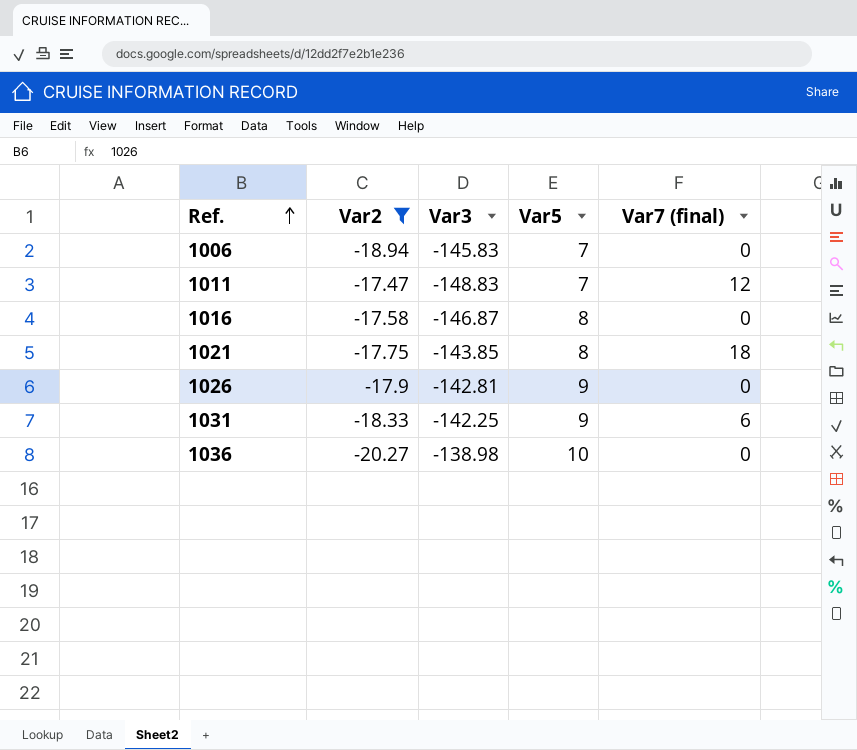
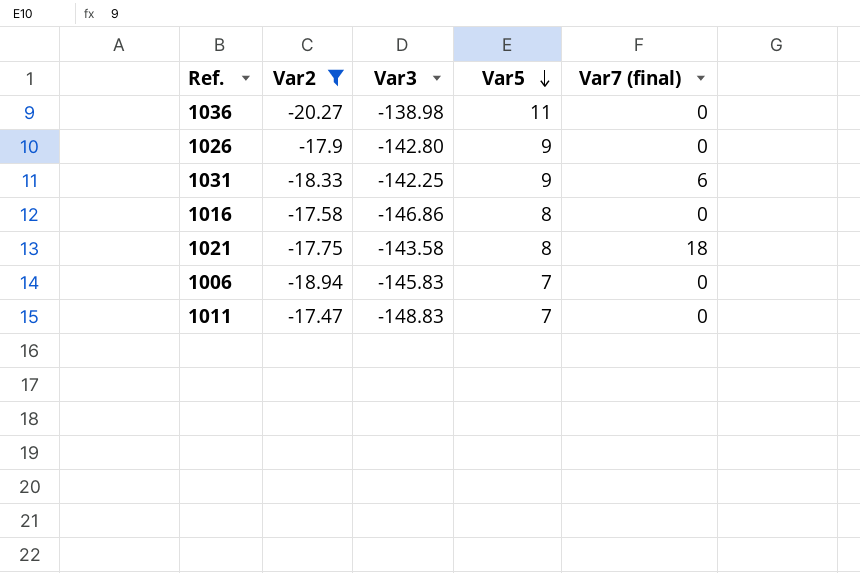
row order: Ref. ascending -> Var5 descending
1036 | Var5: 10 -> 11
1026 | Var3: -142.81 -> -142.80
1016 | Var3: -146.87 -> -146.86
1021 | Var3: -143.85 -> -143.58
1011 | Var7 (final): 12 -> 0

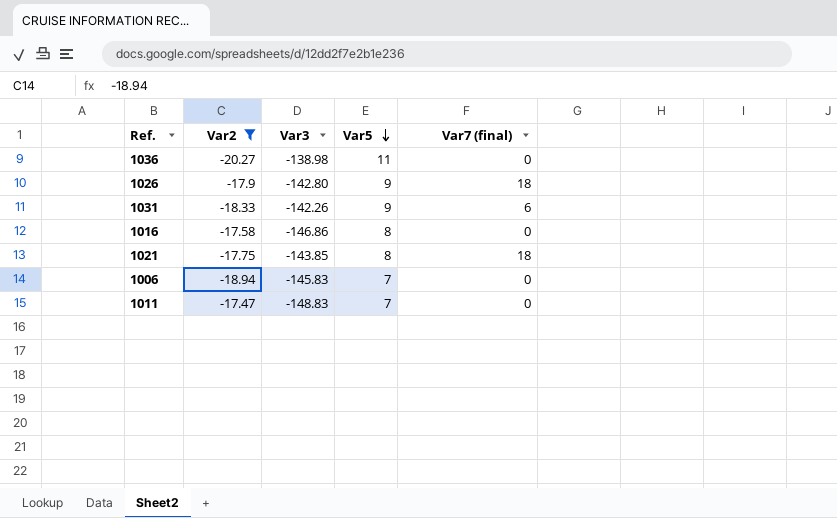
1026 | Var7 (final): 0 -> 18
1031 | Var3: -142.25 -> -142.26
1021 | Var3: -143.58 -> -143.85

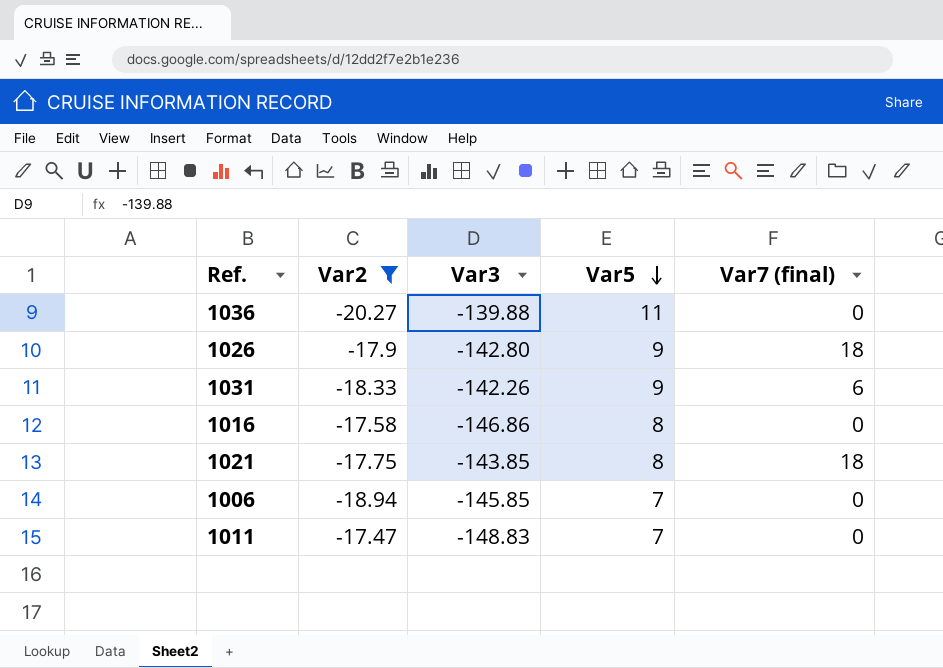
1036 | Var3: -138.98 -> -139.88
1006 | Var3: -145.83 -> -145.85

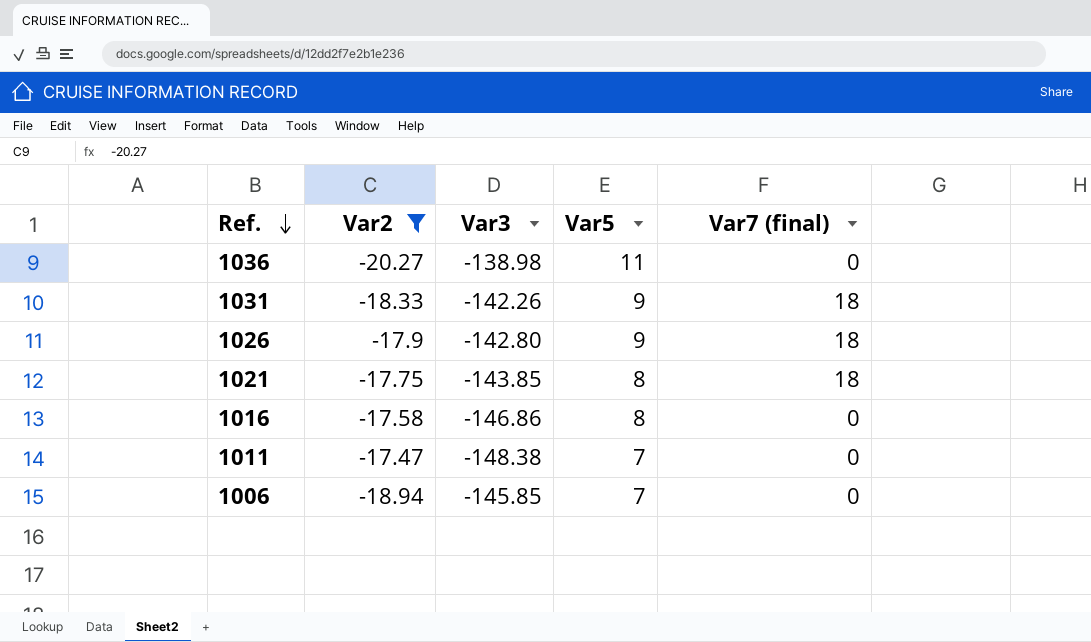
row order: Var5 descending -> Ref. descending
1036 | Var3: -139.88 -> -138.98
1031 | Var7 (final): 6 -> 18
1011 | Var3: -148.83 -> -148.38

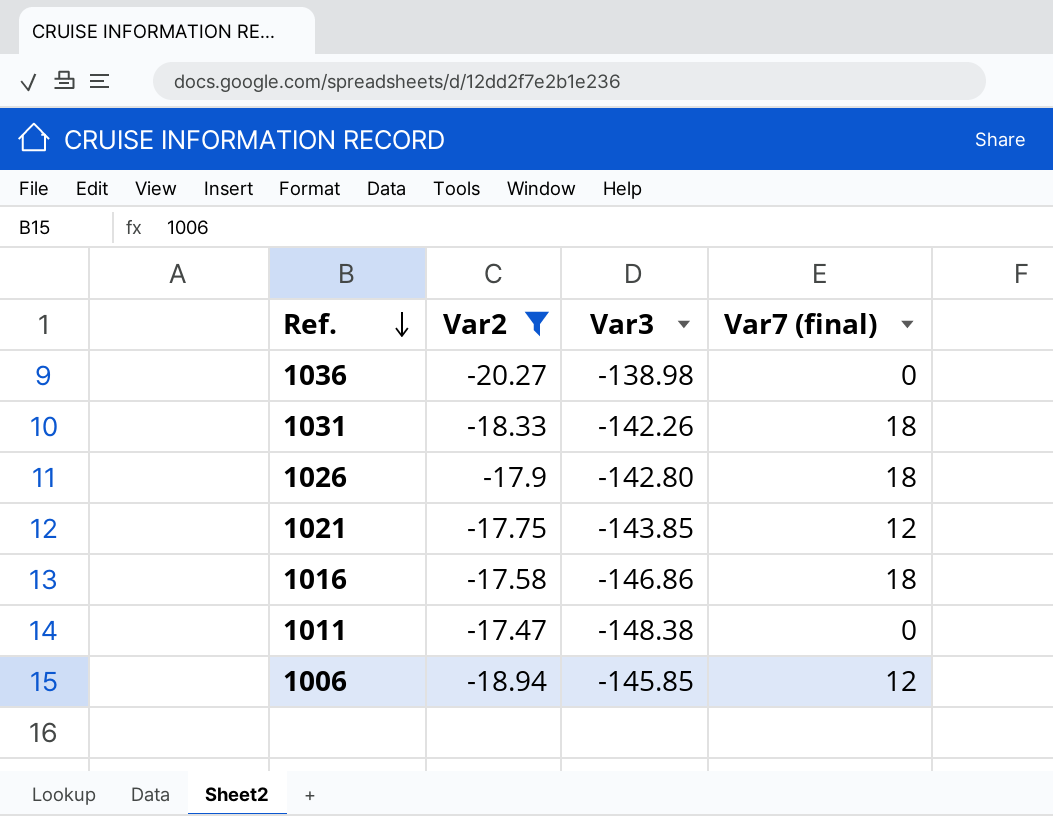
column Var5 | position: 4 -> none
1021 | Var7 (final): 18 -> 12
1016 | Var7 (final): 0 -> 18
1006 | Var7 (final): 0 -> 12

